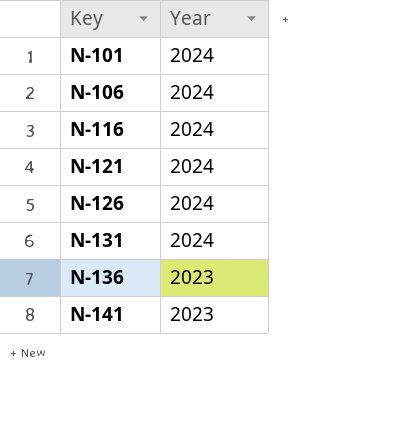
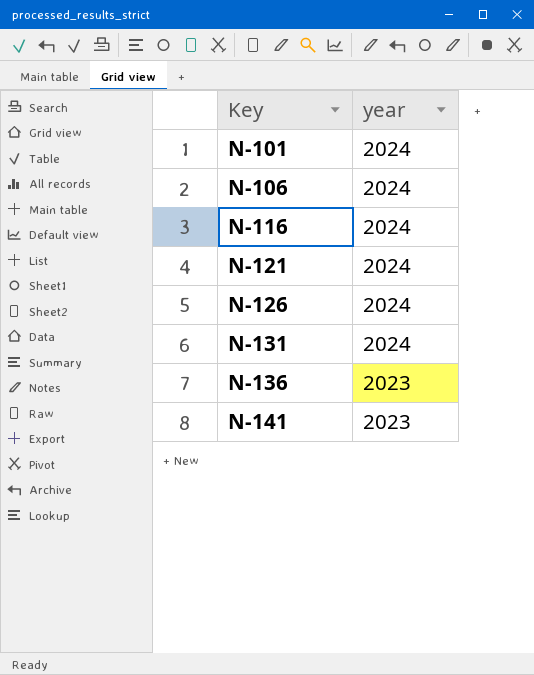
column name: Year -> year

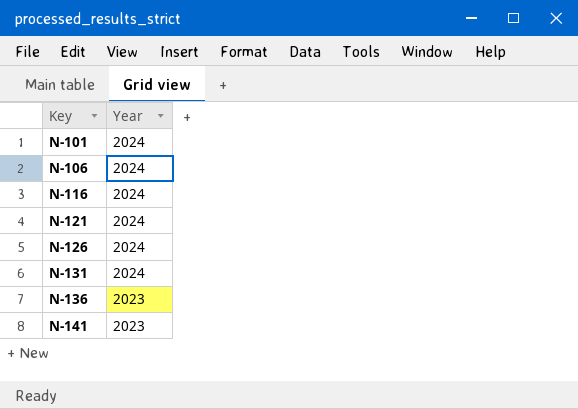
column name: year -> Year

